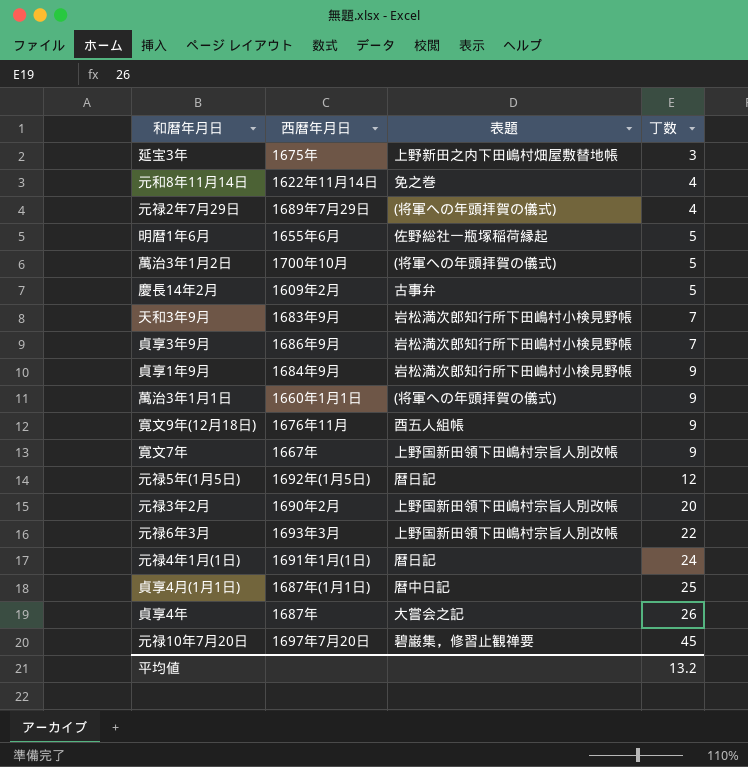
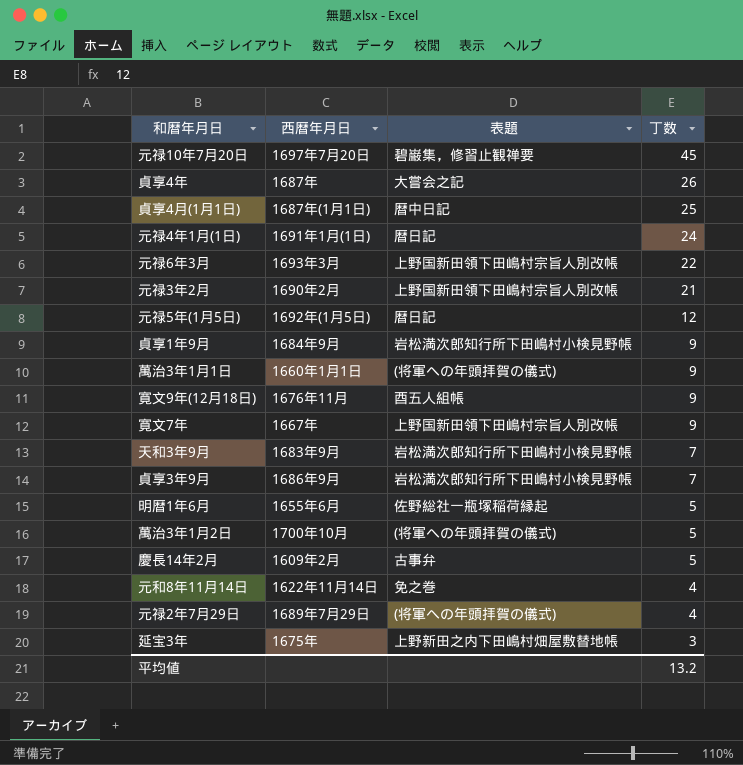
row order: 丁数 ascending -> 丁数 descending
元禄3年2月 | 丁数: 20 -> 21

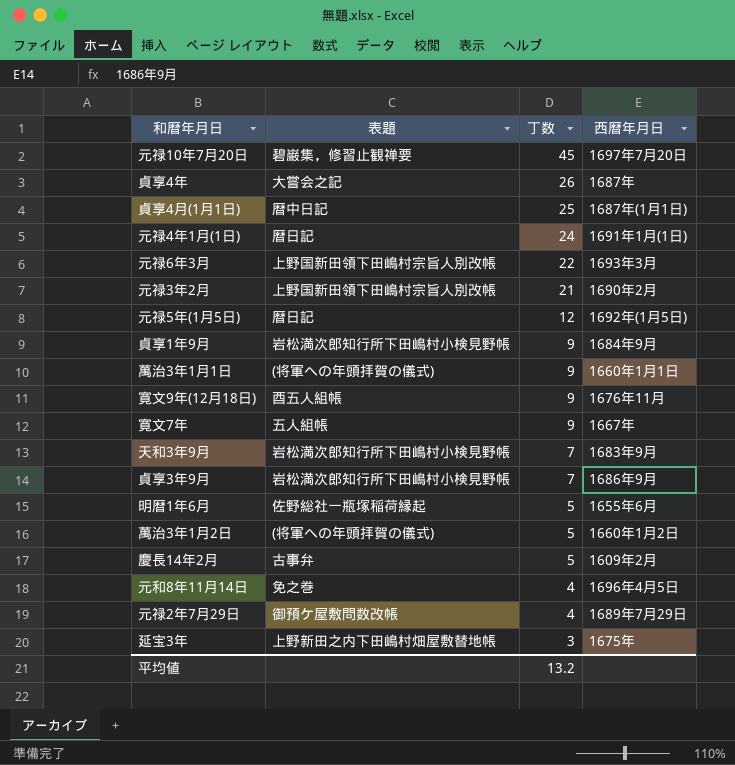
column 西暦年月日 | position: 2 -> 4
寛文7年 | 表題: 上野国新田領下田嶋村宗旨人別改帳 -> 五人組帳
萬治3年1月2日 | 西暦年月日: 1700年10月 -> 1660年1月2日
元和8年11月14日 | 西暦年月日: 1622年11月14日 -> 1696年4月5日
元禄2年7月29日 | 表題: (将軍への年頭拝賀の儀式) -> 御預ケ屋敷問数改帳

